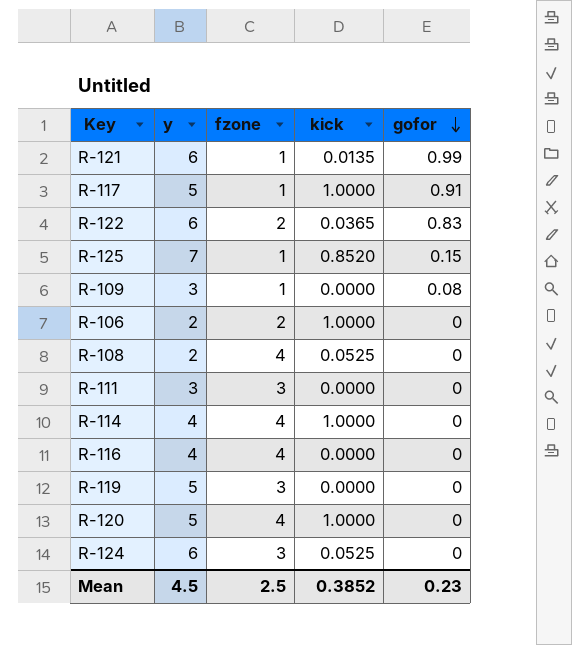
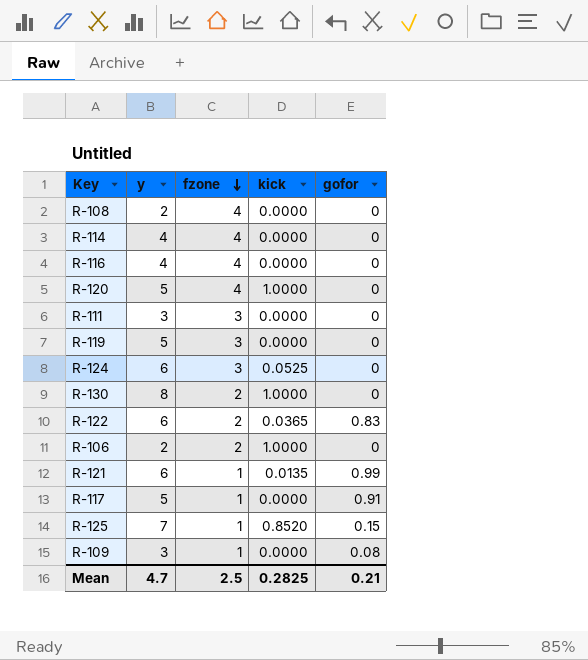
row order: gofor descending -> fzone descending
R-108 | kick: 0.0525 -> 0.0000
R-114 | kick: 1.0000 -> 0.0000
row R-130: none -> 8 | 2 | 1.0000 | 0
R-117 | kick: 1.0000 -> 0.0000
Mean | y: 4.5 -> 4.7
Mean | kick: 0.3852 -> 0.2825
Mean | gofor: 0.23 -> 0.21

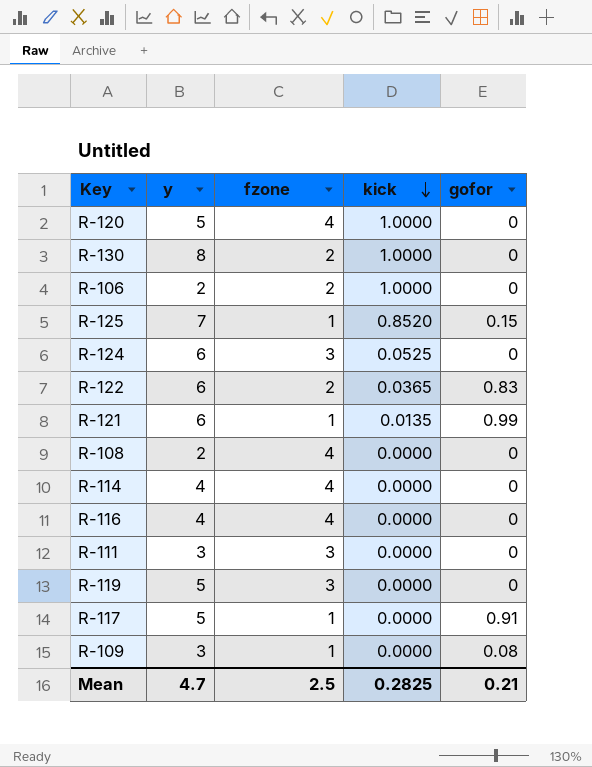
row order: fzone descending -> kick descending

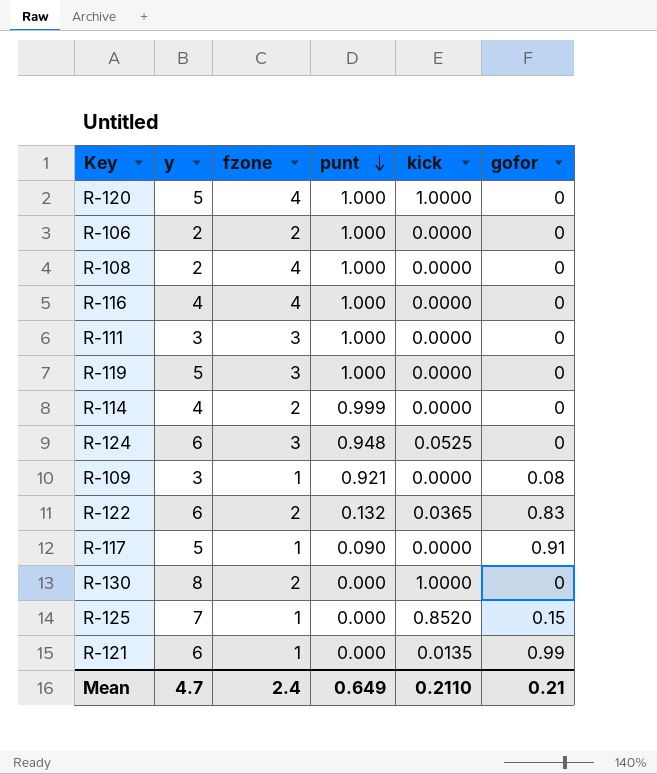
row order: kick descending -> punt descending
column punt | position: none -> 4
R-106 | kick: 1.0000 -> 0.0000
R-114 | fzone: 4 -> 2
Mean | fzone: 2.5 -> 2.4
Mean | kick: 0.2825 -> 0.2110

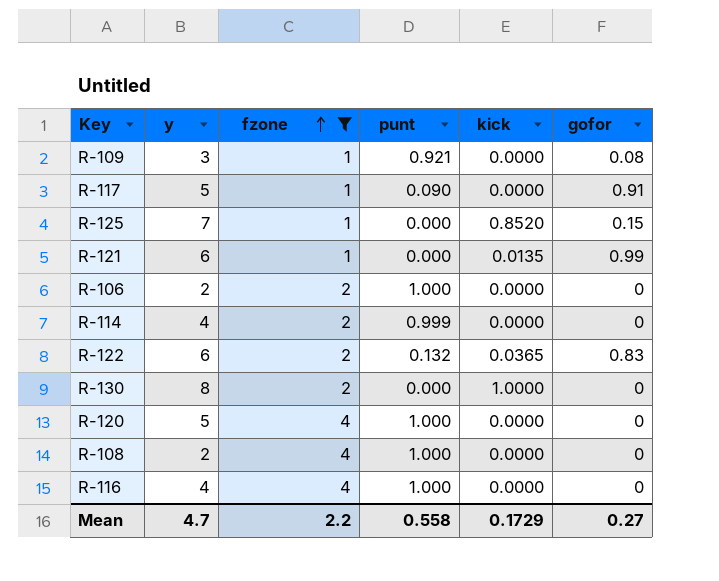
filter: none -> fzone != 3
row order: punt descending -> fzone ascending
R-120 | kick: 1.0000 -> 0.0000
Mean | fzone: 2.4 -> 2.2
Mean | punt: 0.649 -> 0.558
Mean | kick: 0.2110 -> 0.1729
Mean | gofor: 0.21 -> 0.27

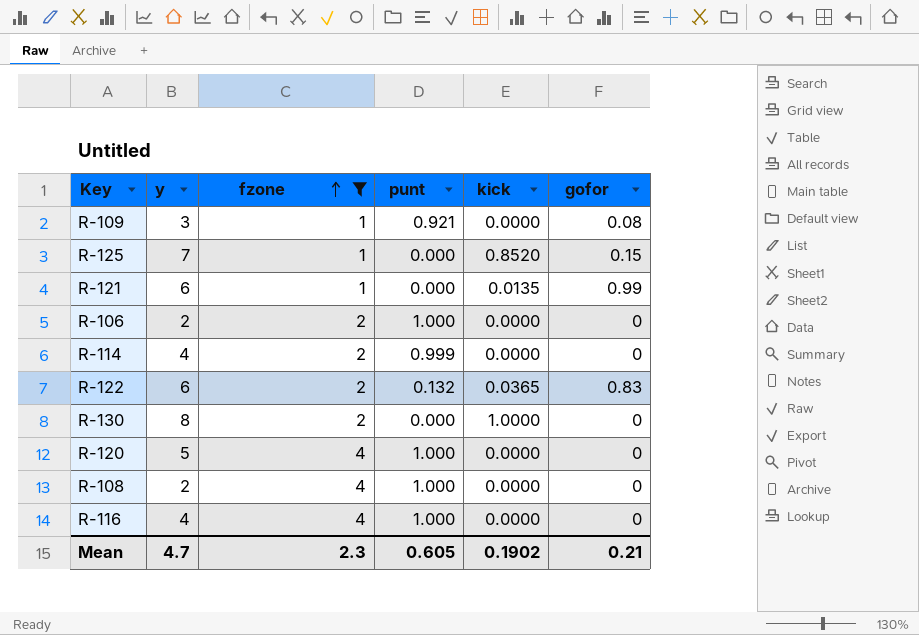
row R-117: 5 | 1 | 0.090 | 0.0000 | 0.91 -> none
Mean | fzone: 2.2 -> 2.3
Mean | punt: 0.558 -> 0.605
Mean | kick: 0.1729 -> 0.1902
Mean | gofor: 0.27 -> 0.21

